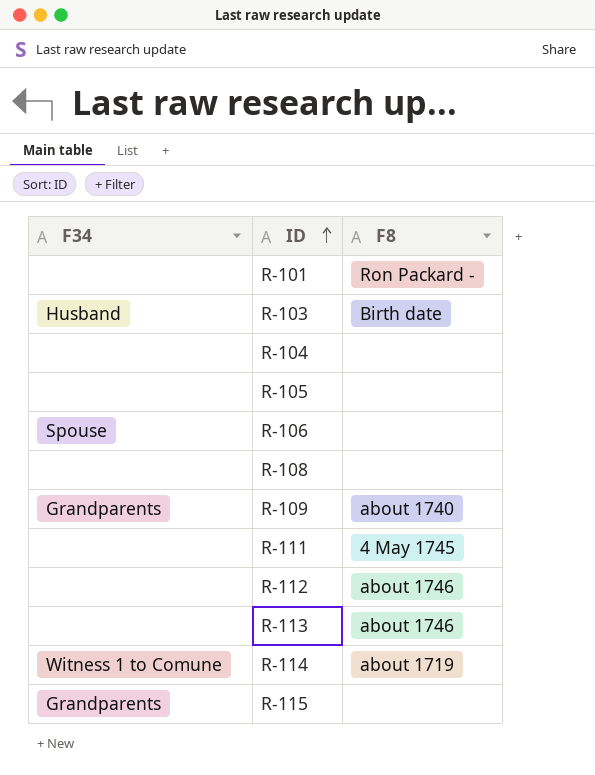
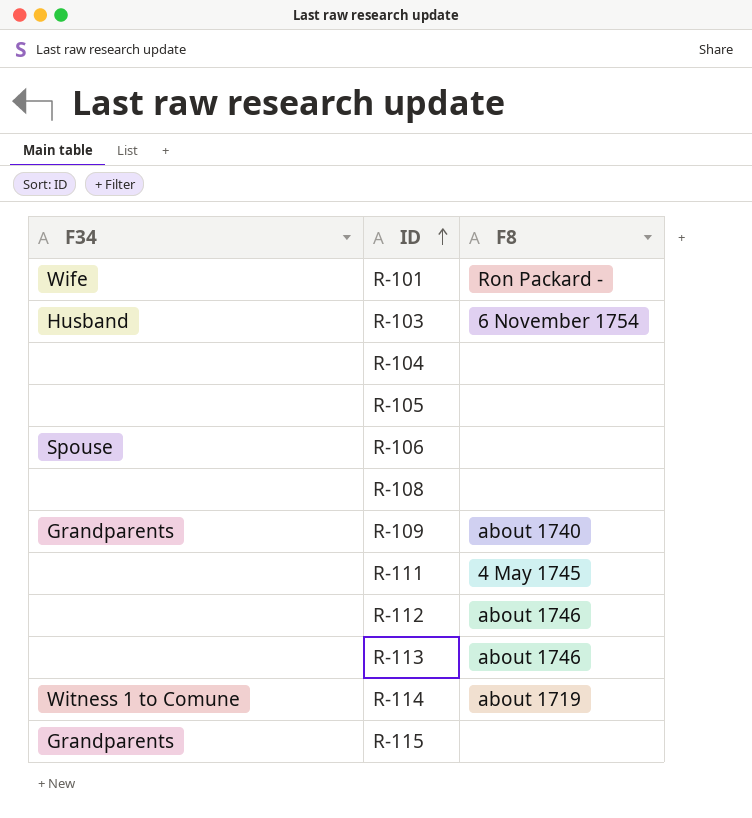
R-101 | F34: none -> Wife
R-103 | F8: Birth date -> 6 November 1754

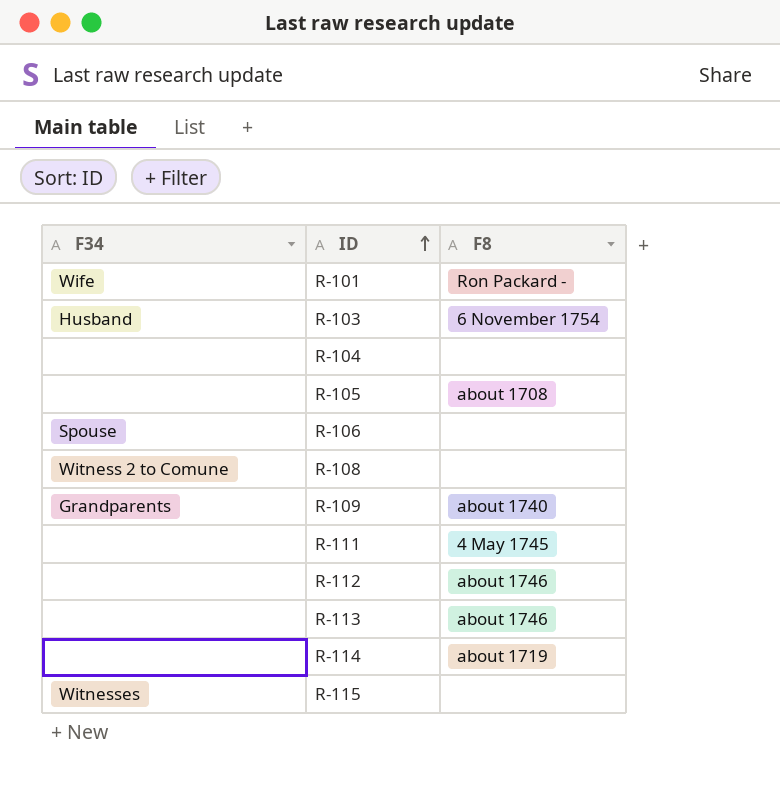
R-105 | F8: none -> about 1708
R-108 | F34: none -> Witness 2 to Comune
R-114 | F34: Witness 1 to Comune -> none
R-115 | F34: Grandparents -> Witnesses

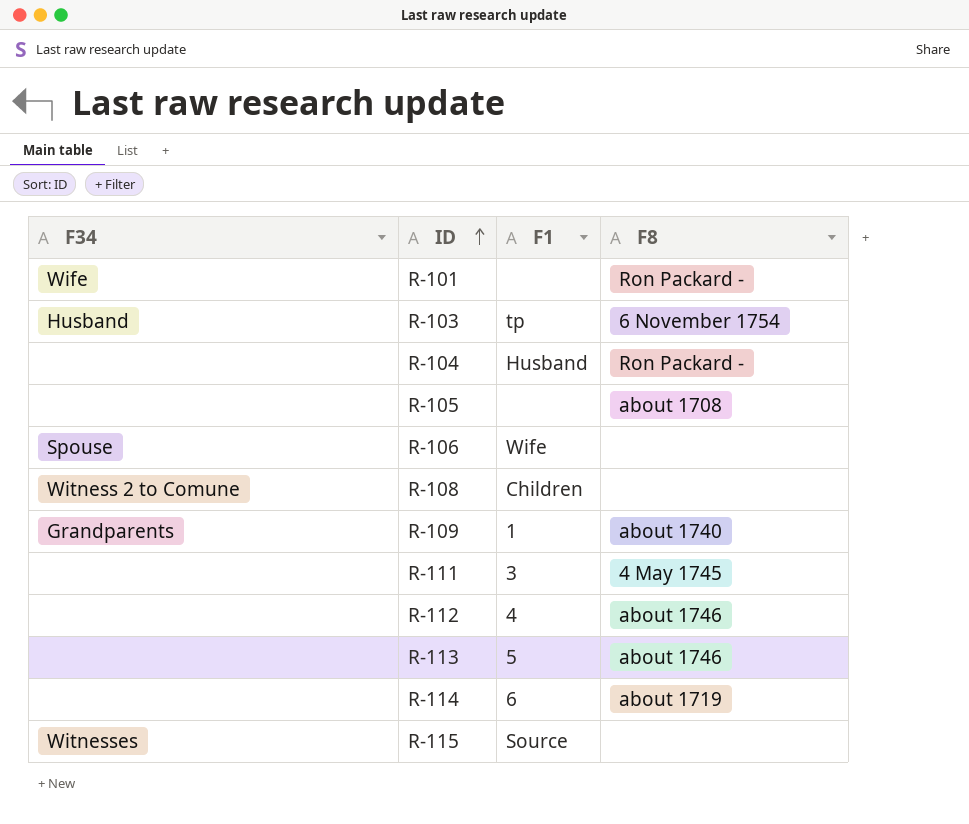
column F1 | position: none -> 3
R-104 | F8: none -> Ron Packard -

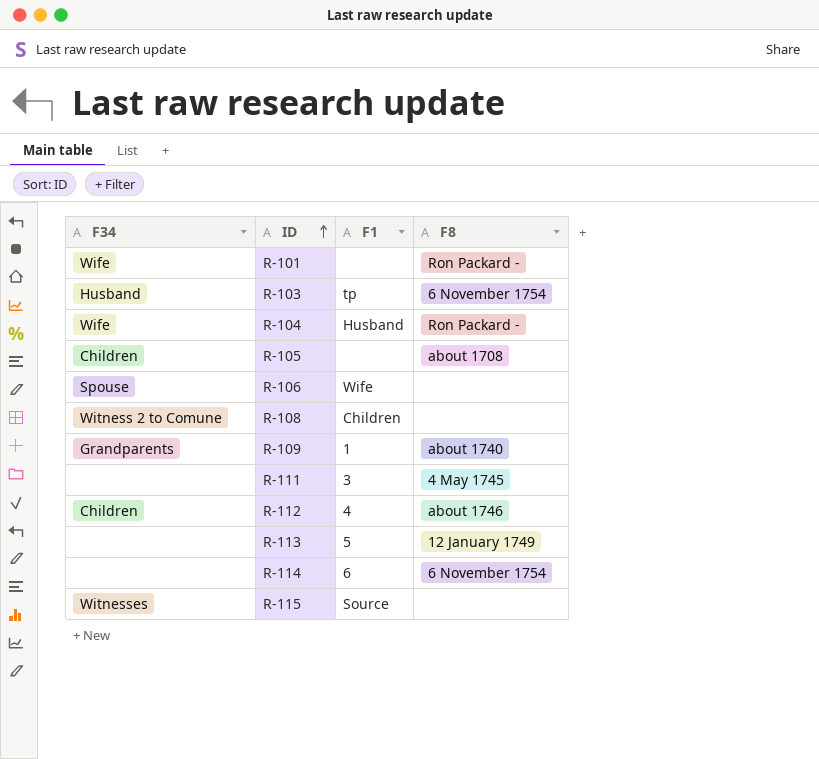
R-104 | F34: none -> Wife
R-105 | F34: none -> Children
R-112 | F34: none -> Children
R-113 | F8: about 1746 -> 12 January 1749
R-114 | F8: about 1719 -> 6 November 1754

